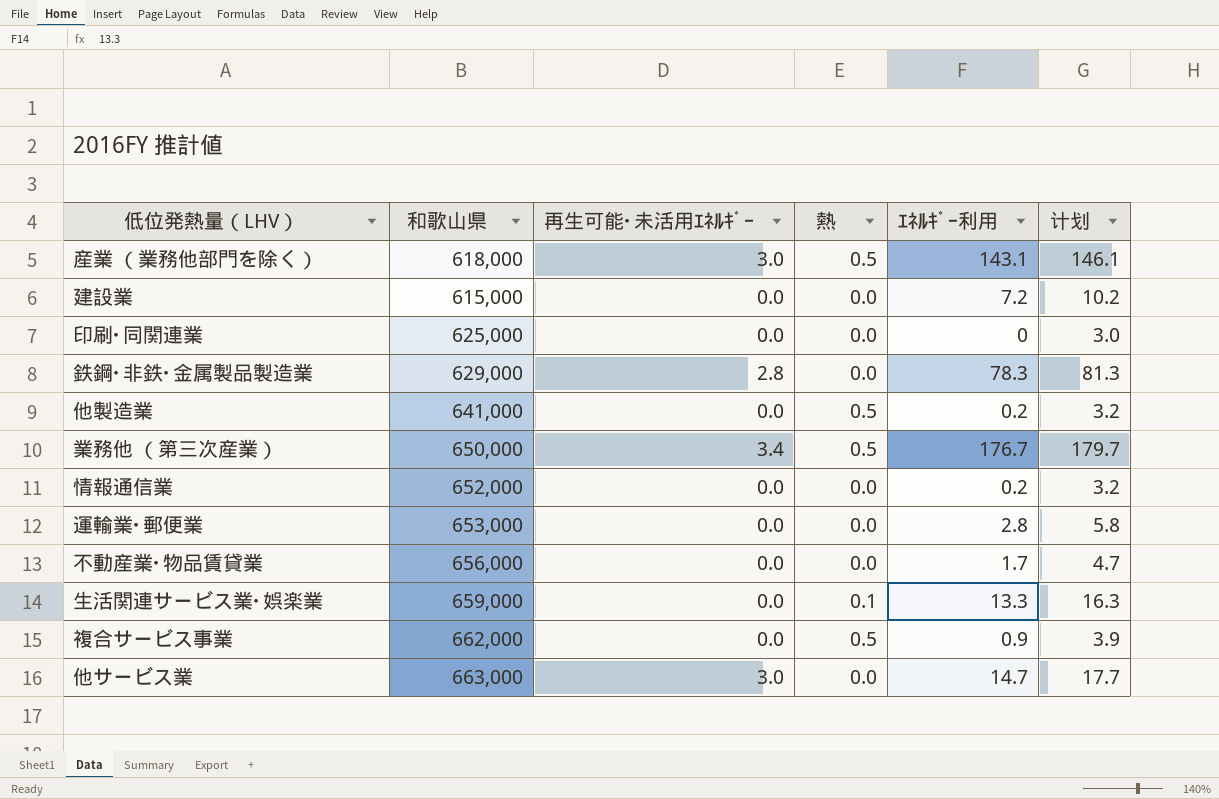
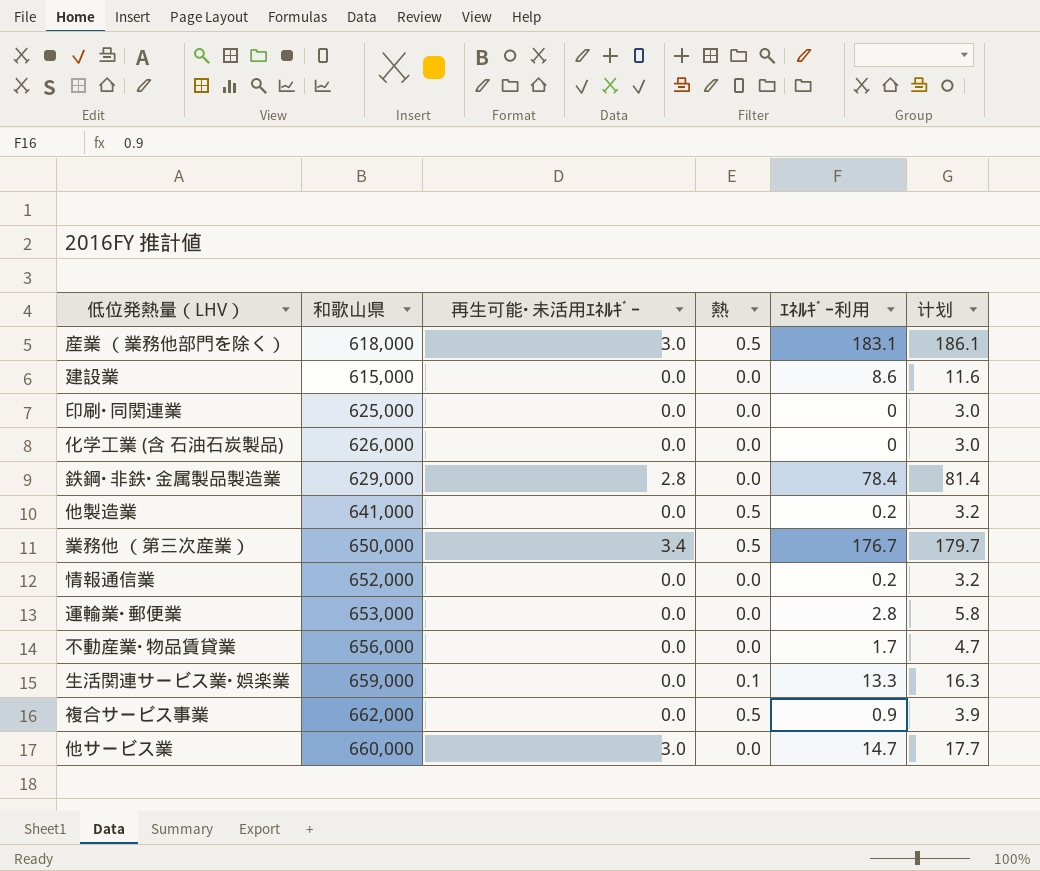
産業 （業務他部門を除く） | ｴﾈﾙｷﾞｰ利用: 143.1 -> 183.1
産業 （業務他部門を除く） | 计划: 146.1 -> 186.1
建設業 | ｴﾈﾙｷﾞｰ利用: 7.2 -> 8.6
建設業 | 计划: 10.2 -> 11.6
row 化学工業 (含 石油石炭製品): none -> 626,000 | 0.0 | 0.0 | 0 | 3.0
鉄鋼･非鉄･金属製品製造業 | ｴﾈﾙｷﾞｰ利用: 78.3 -> 78.4
鉄鋼･非鉄･金属製品製造業 | 计划: 81.3 -> 81.4
他サービス業 | 和歌山県: 663,000 -> 660,000

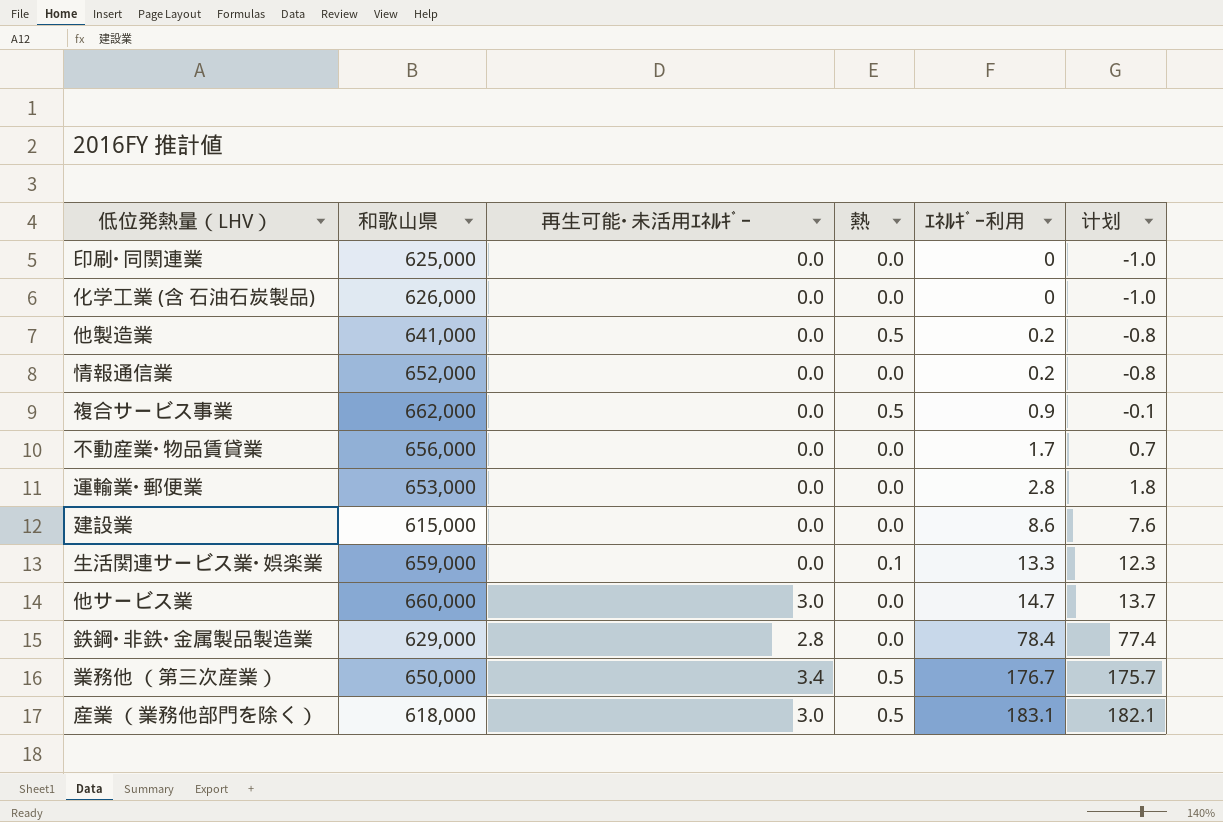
row order: none -> ｴﾈﾙｷﾞｰ利用 ascending
column 计划 | formula: [ｴﾈﾙｷﾞｰ利用] + 3 -> [ｴﾈﾙｷﾞｰ利用] - 1

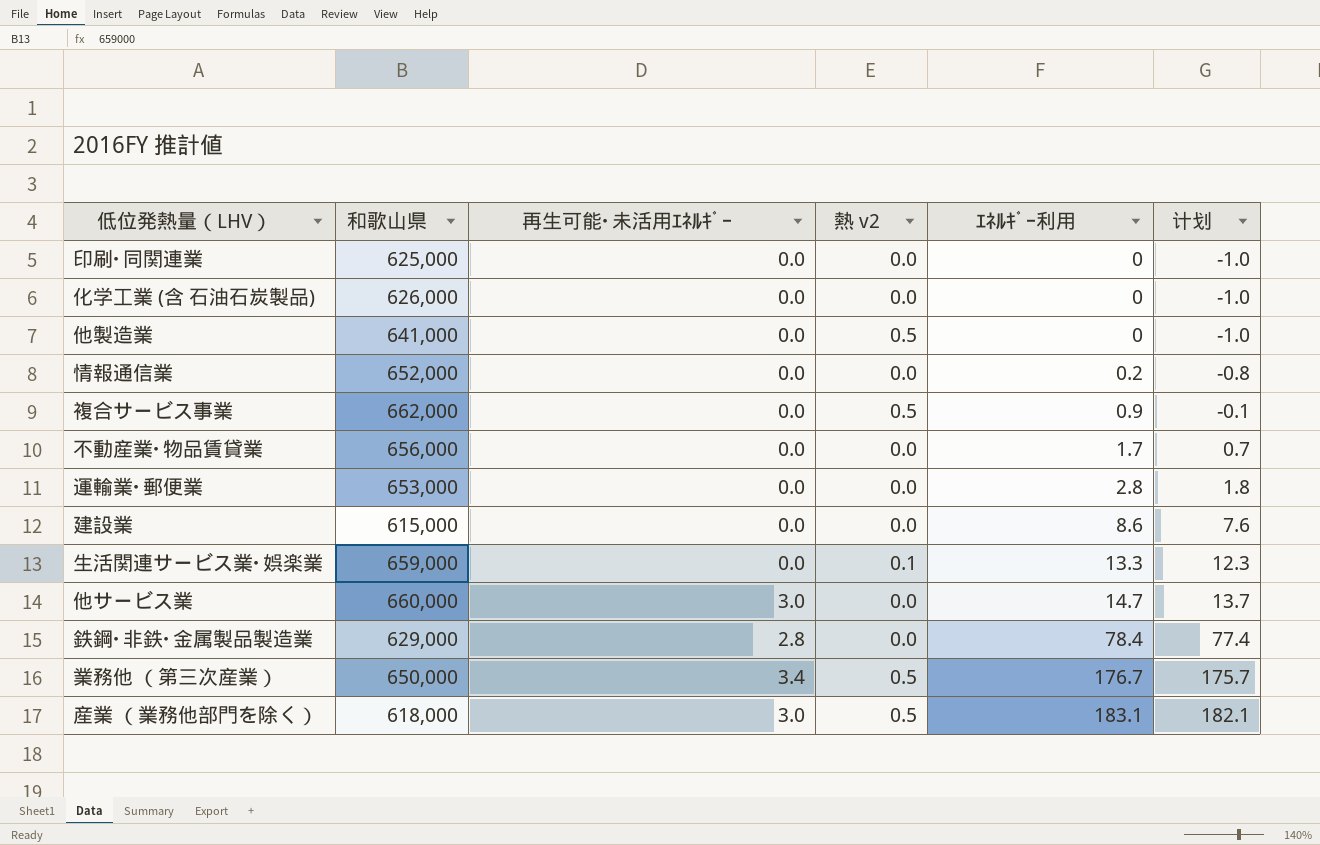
column name: 熱 -> 熱 v2
他製造業 | ｴﾈﾙｷﾞｰ利用: 0.2 -> 0
他製造業 | 计划: -0.8 -> -1.0

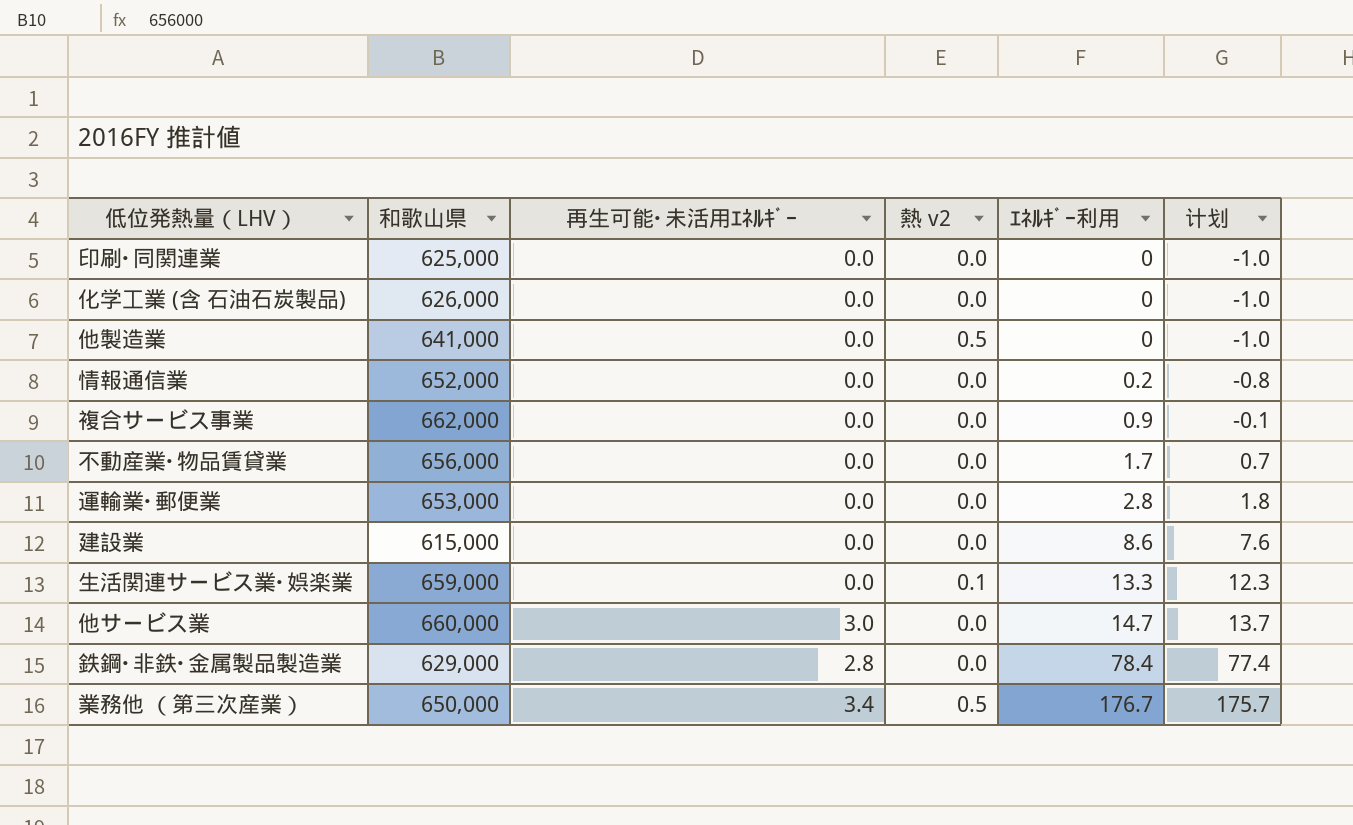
row 産業 （業務他部門を除く）: 618,000 | 3.0 | 0.5 | 183.1 | 182.1 -> none
複合サービス事業 | 熱 v2: 0.5 -> 0.0

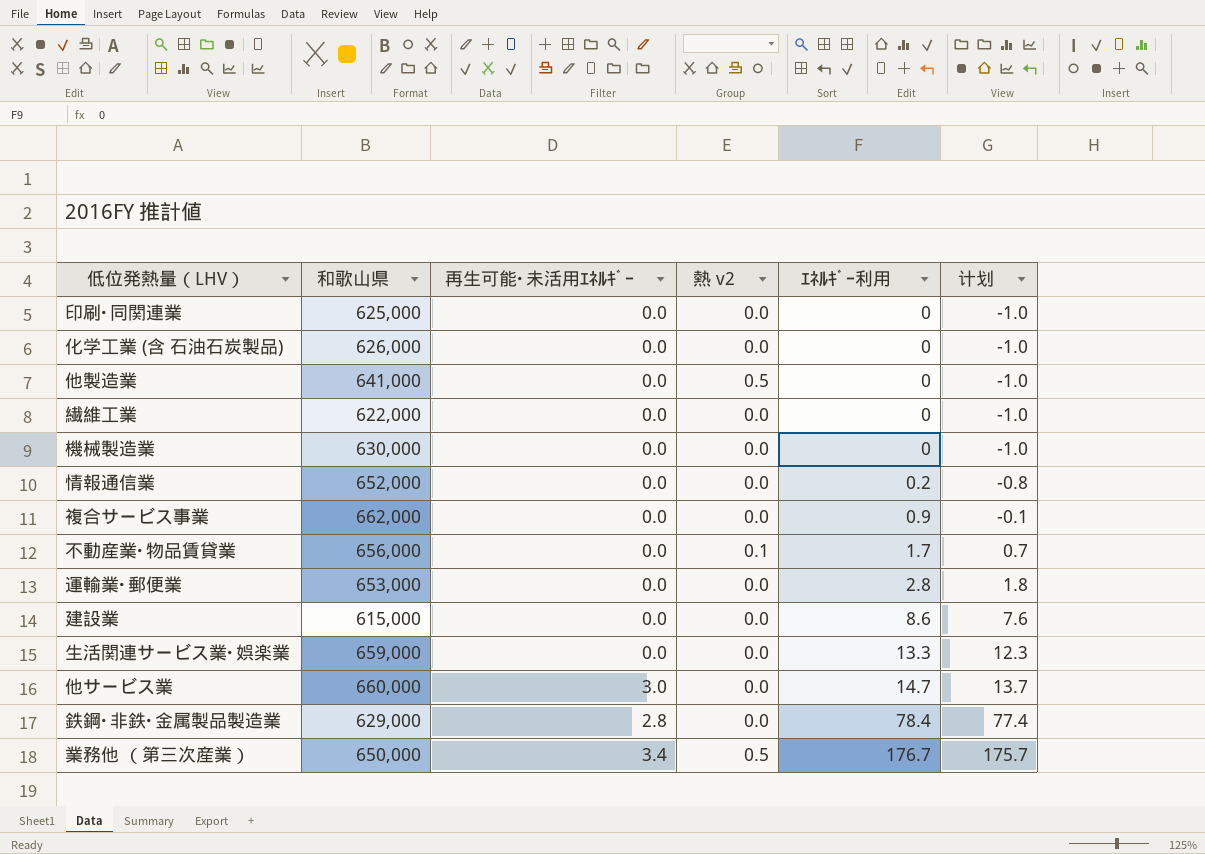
row 繊維工業: none -> 622,000 | 0.0 | 0.0 | 0 | -1.0
row 機械製造業: none -> 630,000 | 0.0 | 0.0 | 0 | -1.0
不動産業･物品賃貸業 | 熱 v2: 0.0 -> 0.1
生活関連サービス業･娯楽業 | 熱 v2: 0.1 -> 0.0

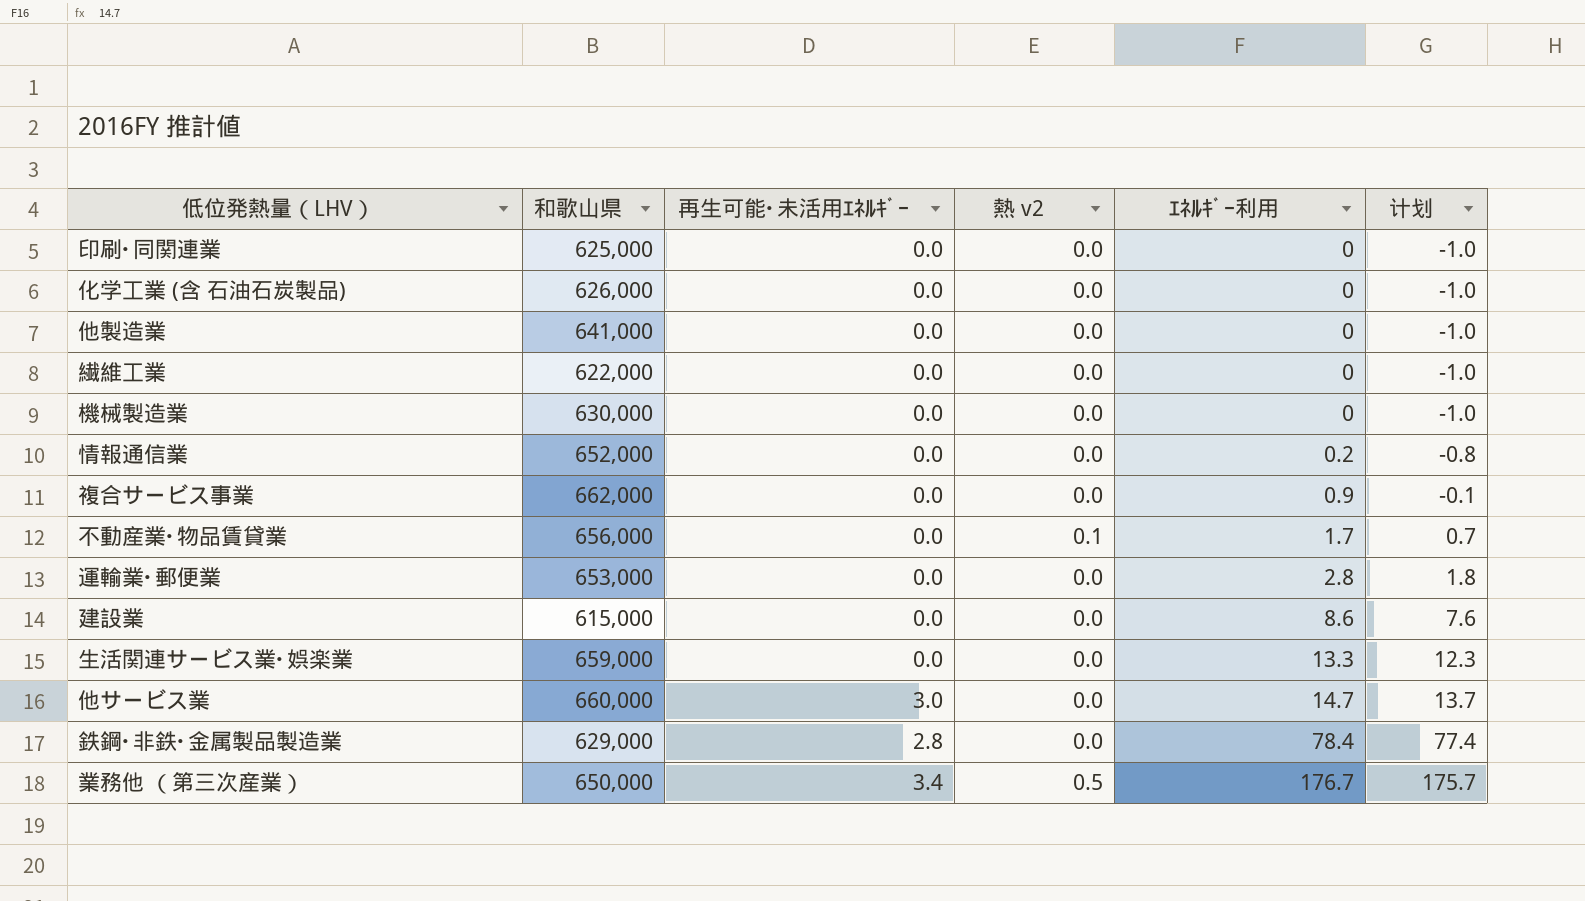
他製造業 | 熱 v2: 0.5 -> 0.0

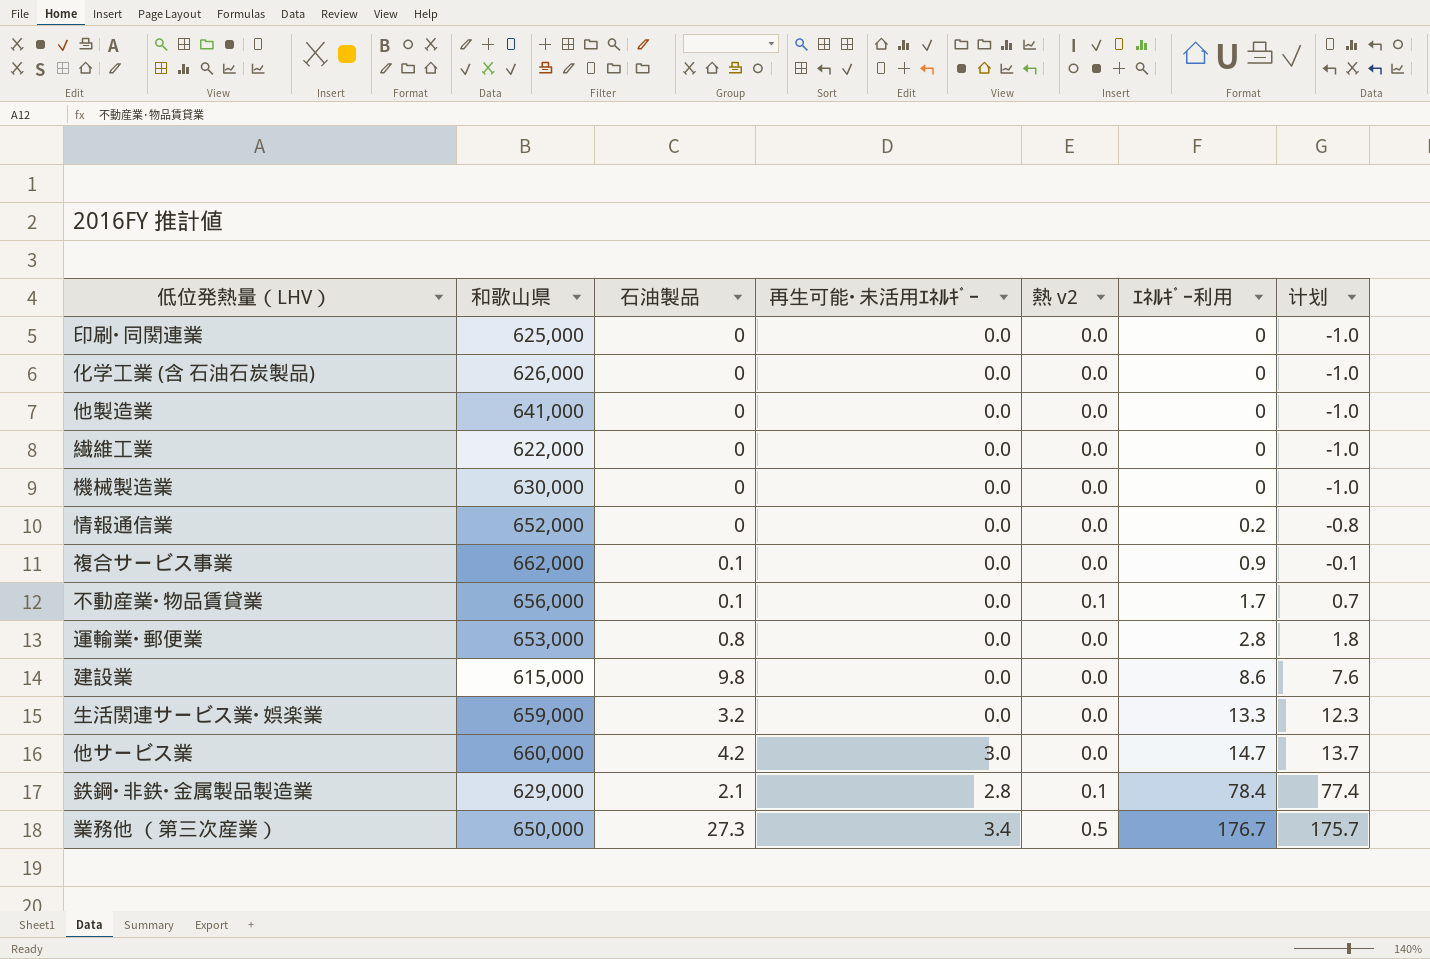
column 石油製品 | position: none -> 3
鉄鋼･非鉄･金属製品製造業 | 熱 v2: 0.0 -> 0.1

